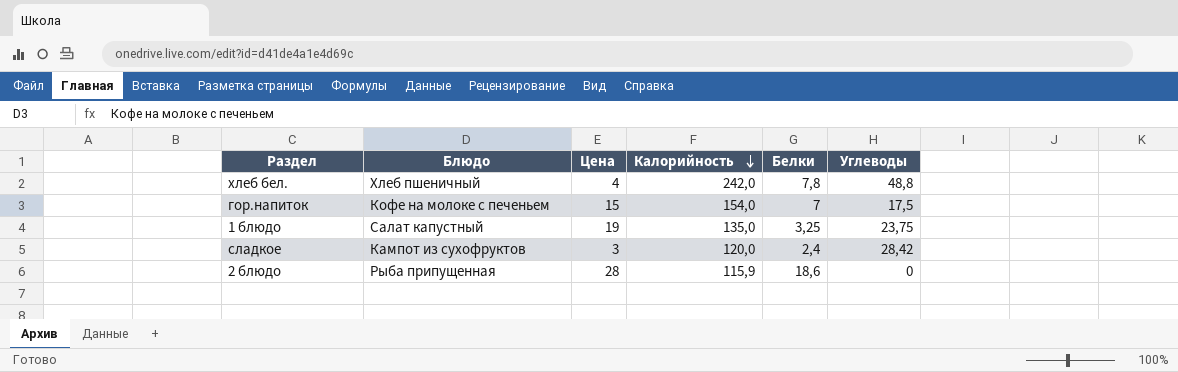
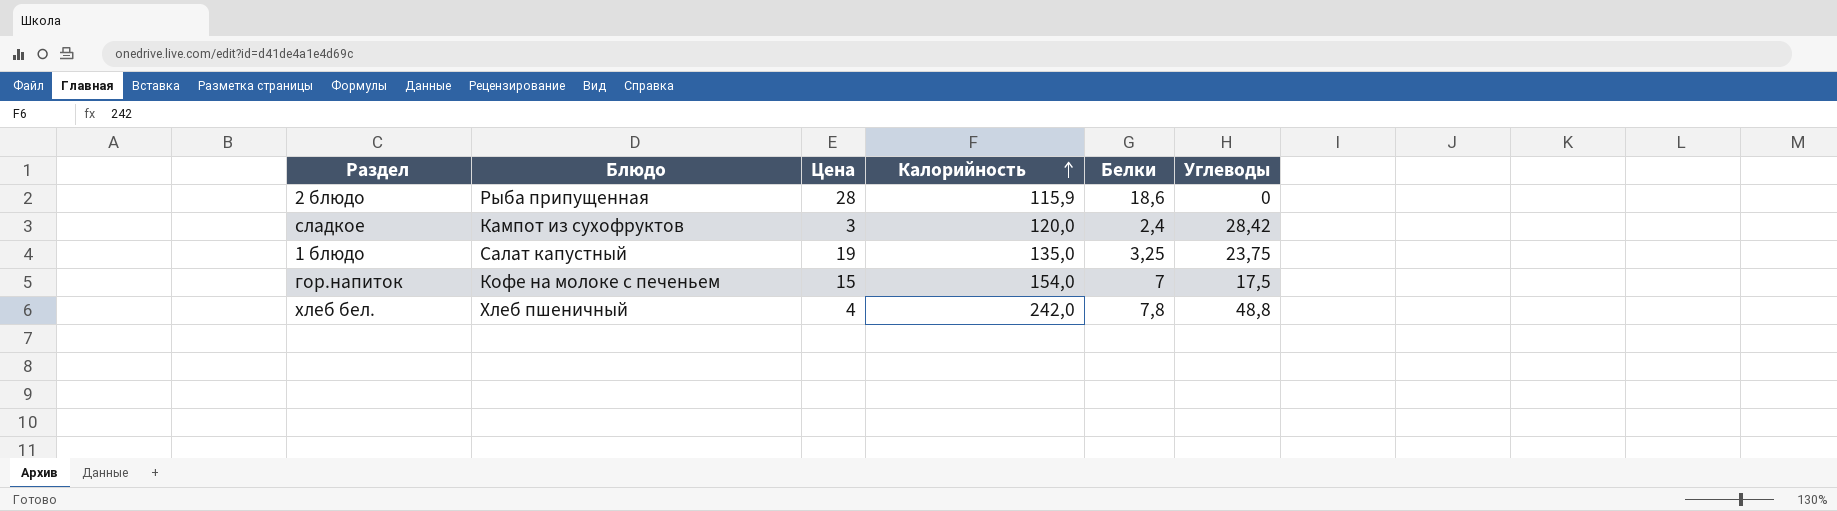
row order: Калорийность descending -> Калорийность ascending

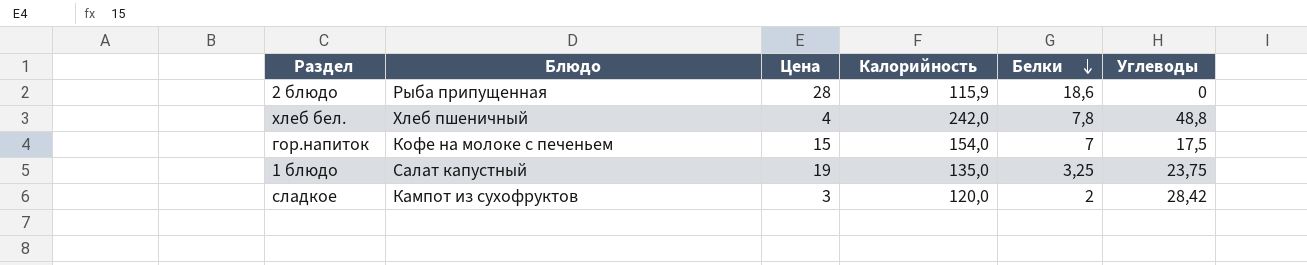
row order: Калорийность ascending -> Белки descending
сладкое | Белки: 2,4 -> 2

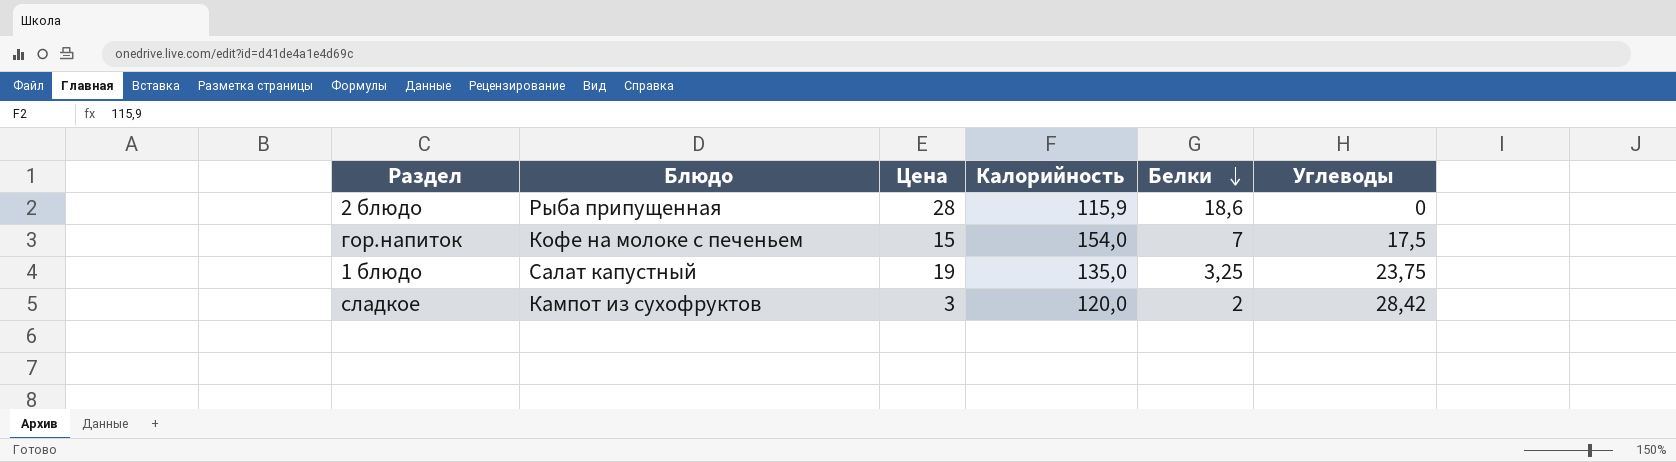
row хлеб бел.: Хлеб пшеничный | 4 | 242,0 | 7,8 | 48,8 -> none

